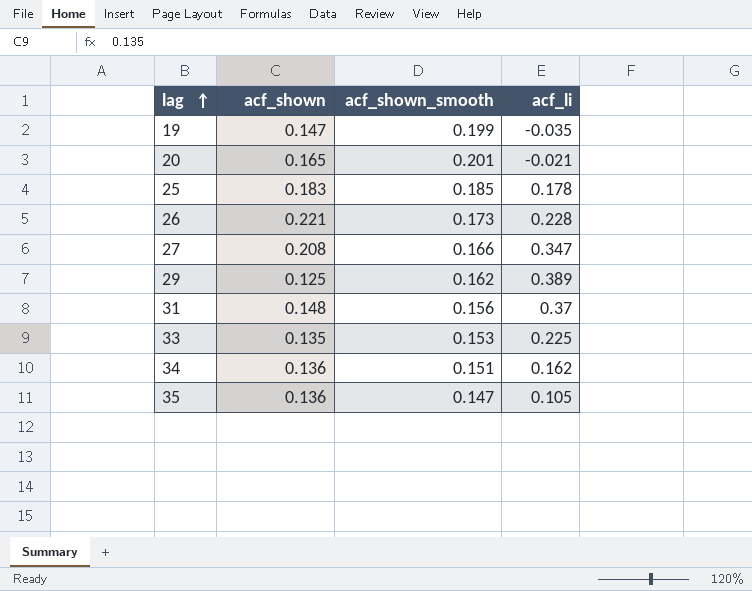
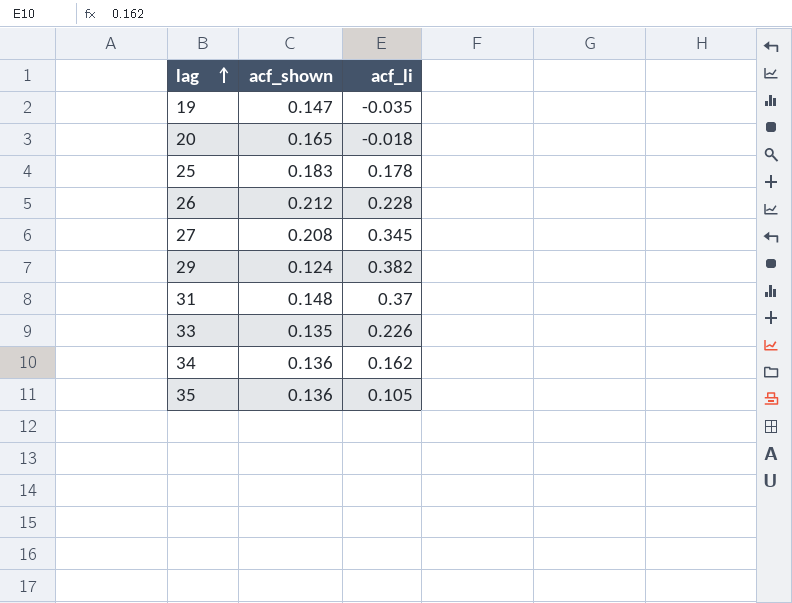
column acf_shown_smooth | position: 3 -> none
20 | acf_li: -0.021 -> -0.018
26 | acf_shown: 0.221 -> 0.212
27 | acf_li: 0.347 -> 0.345
29 | acf_shown: 0.125 -> 0.124
29 | acf_li: 0.389 -> 0.382
33 | acf_li: 0.225 -> 0.226

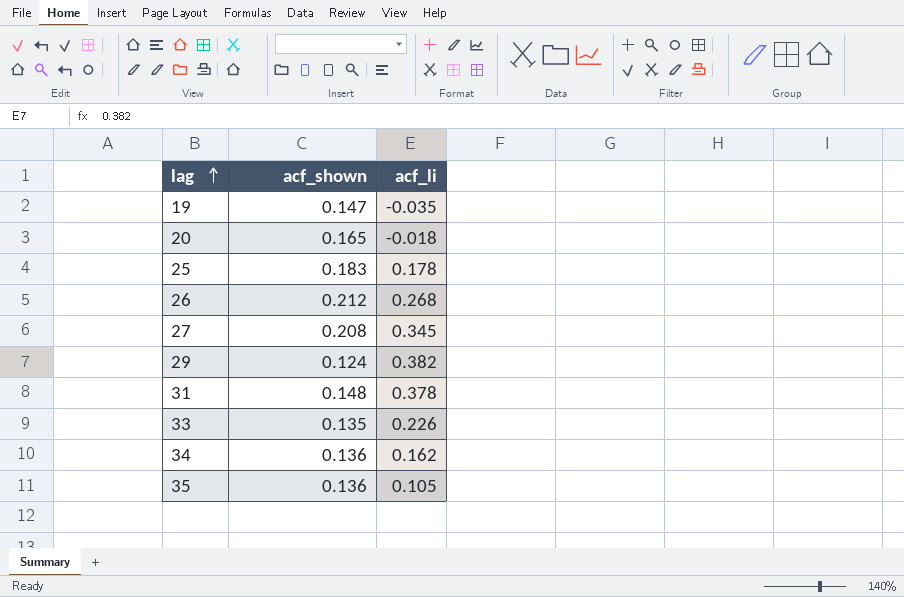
26 | acf_li: 0.228 -> 0.268
31 | acf_li: 0.37 -> 0.378

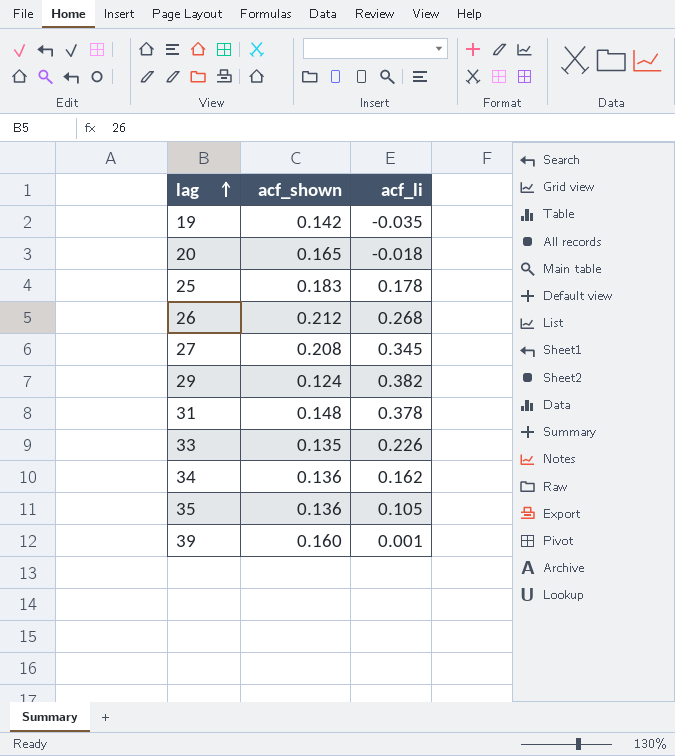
19 | acf_shown: 0.147 -> 0.142
row 39: none -> 0.160 | 0.001

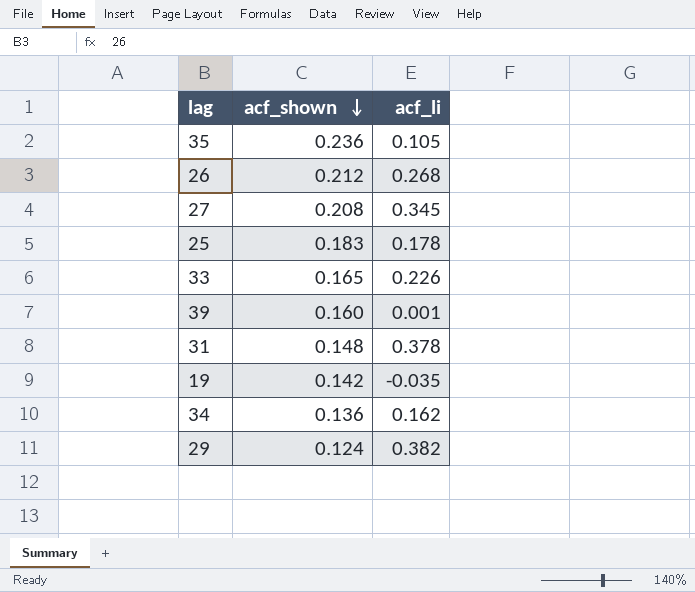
row order: lag ascending -> acf_shown descending
row 20: 0.165 | -0.018 -> none
35 | acf_shown: 0.136 -> 0.236
33 | acf_shown: 0.135 -> 0.165

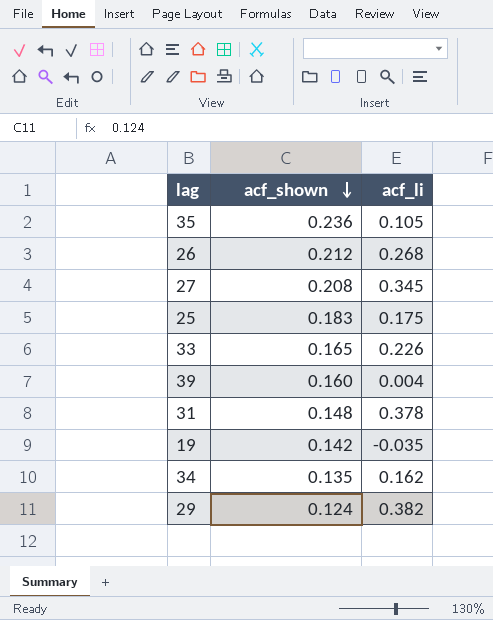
25 | acf_li: 0.178 -> 0.175
39 | acf_li: 0.001 -> 0.004
34 | acf_shown: 0.136 -> 0.135

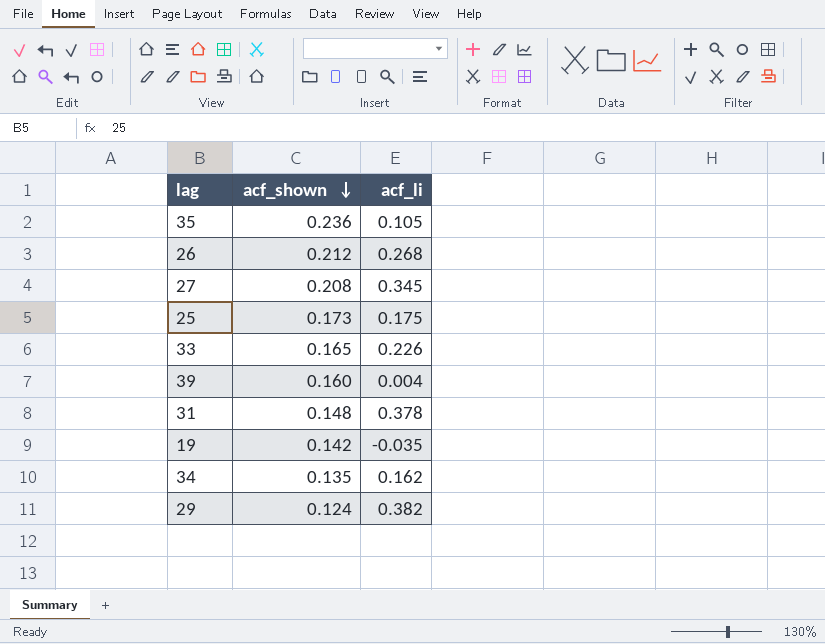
25 | acf_shown: 0.183 -> 0.173

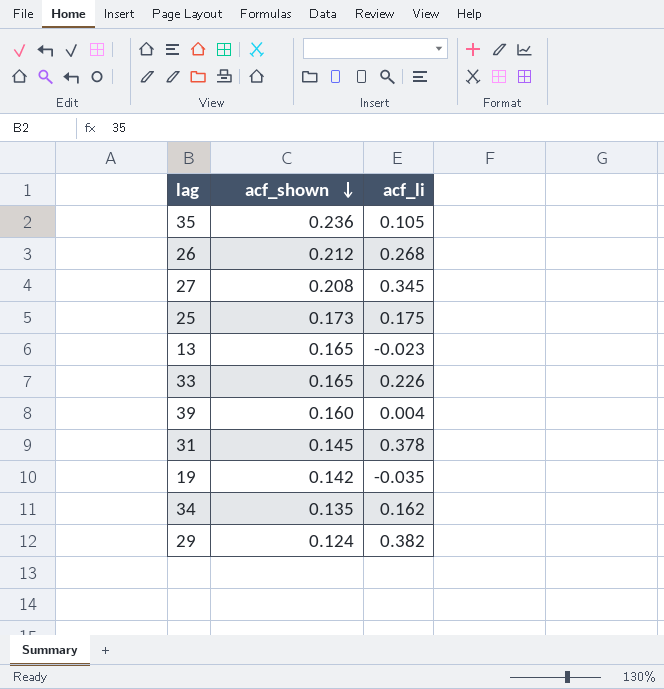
row 13: none -> 0.165 | -0.023
31 | acf_shown: 0.148 -> 0.145

